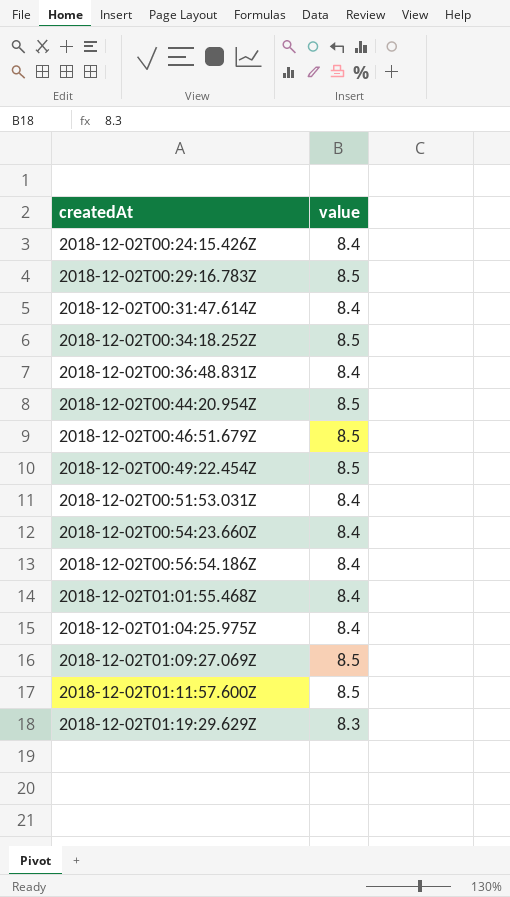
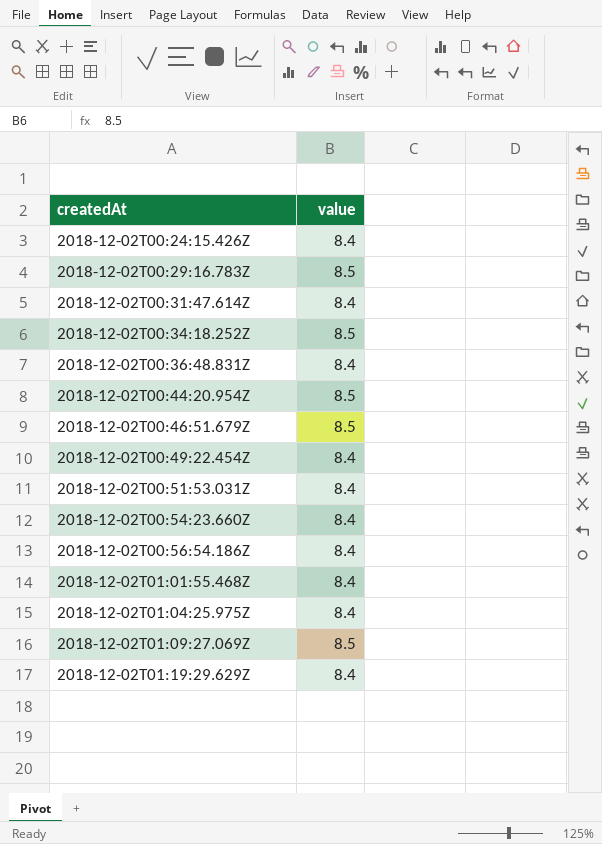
row 2018-12-02T01:11:57.600Z: 8.5 -> none
2018-12-02T00:49:22.454Z | value: 8.5 -> 8.4
2018-12-02T01:19:29.629Z | value: 8.3 -> 8.4

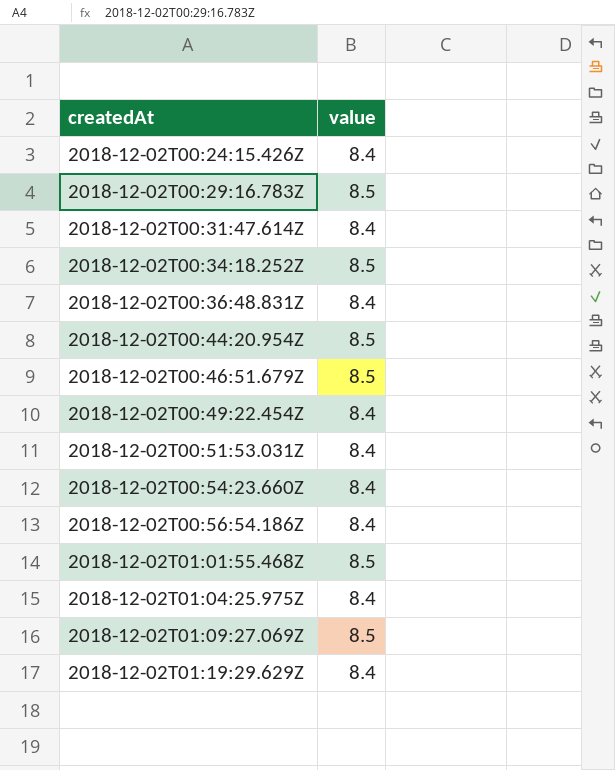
2018-12-02T01:01:55.468Z | value: 8.4 -> 8.5

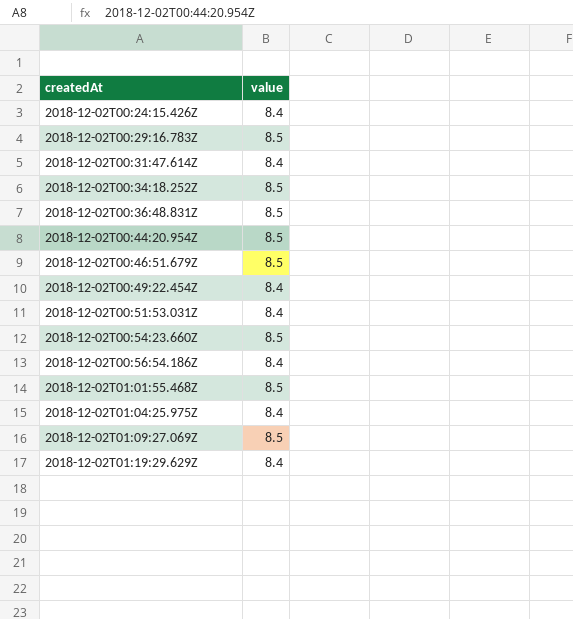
2018-12-02T00:36:48.831Z | value: 8.4 -> 8.5
2018-12-02T00:54:23.660Z | value: 8.4 -> 8.5

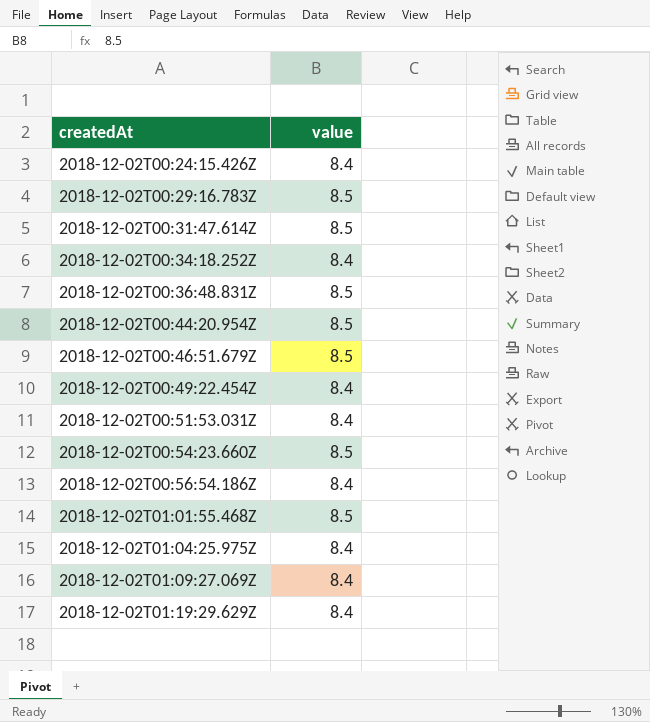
2018-12-02T00:31:47.614Z | value: 8.4 -> 8.5
2018-12-02T00:34:18.252Z | value: 8.5 -> 8.4
2018-12-02T01:09:27.069Z | value: 8.5 -> 8.4

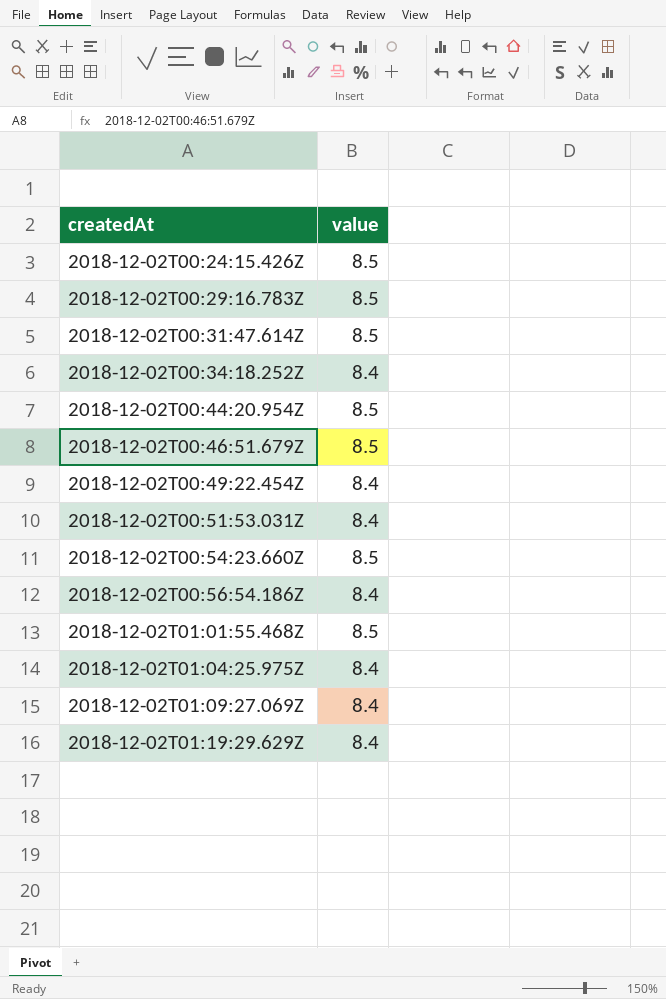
row 2018-12-02T00:36:48.831Z: 8.5 -> none
2018-12-02T00:24:15.426Z | value: 8.4 -> 8.5

